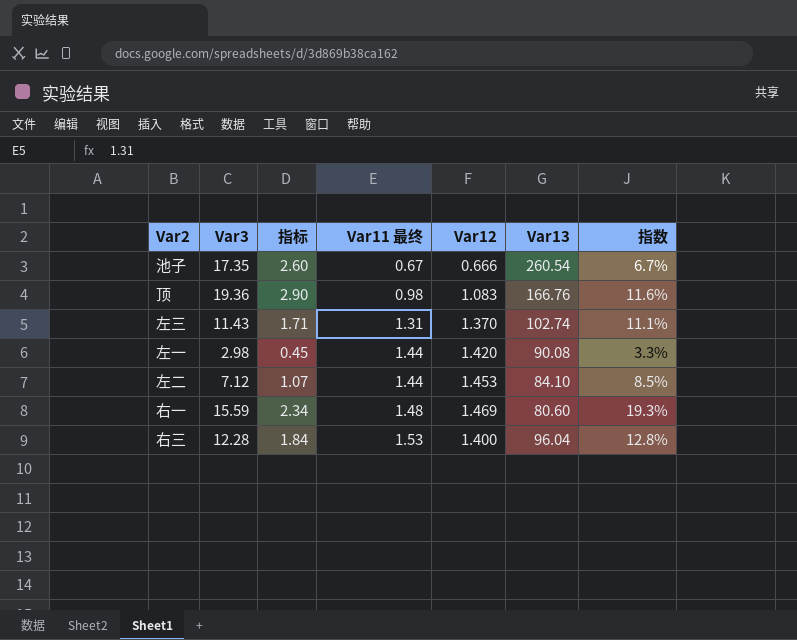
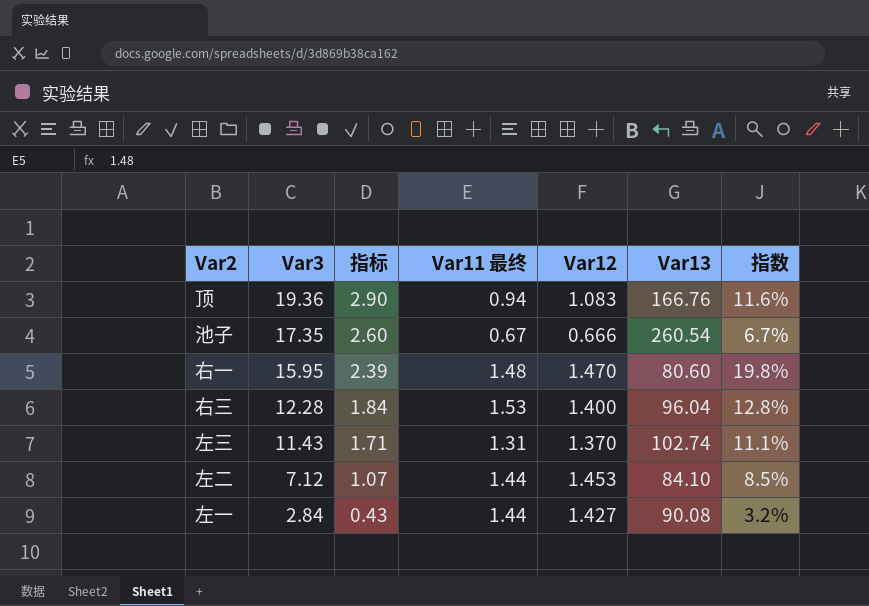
row order: Var11 最终 ascending -> Var3 descending
顶 | Var11 最终: 0.98 -> 0.94
右一 | Var3: 15.59 -> 15.95
右一 | 指标: 2.34 -> 2.39
右一 | Var12: 1.469 -> 1.470
右一 | 指数: 19.3% -> 19.8%
左一 | Var3: 2.98 -> 2.84
左一 | 指标: 0.45 -> 0.43
左一 | Var12: 1.420 -> 1.427
左一 | 指数: 3.3% -> 3.2%

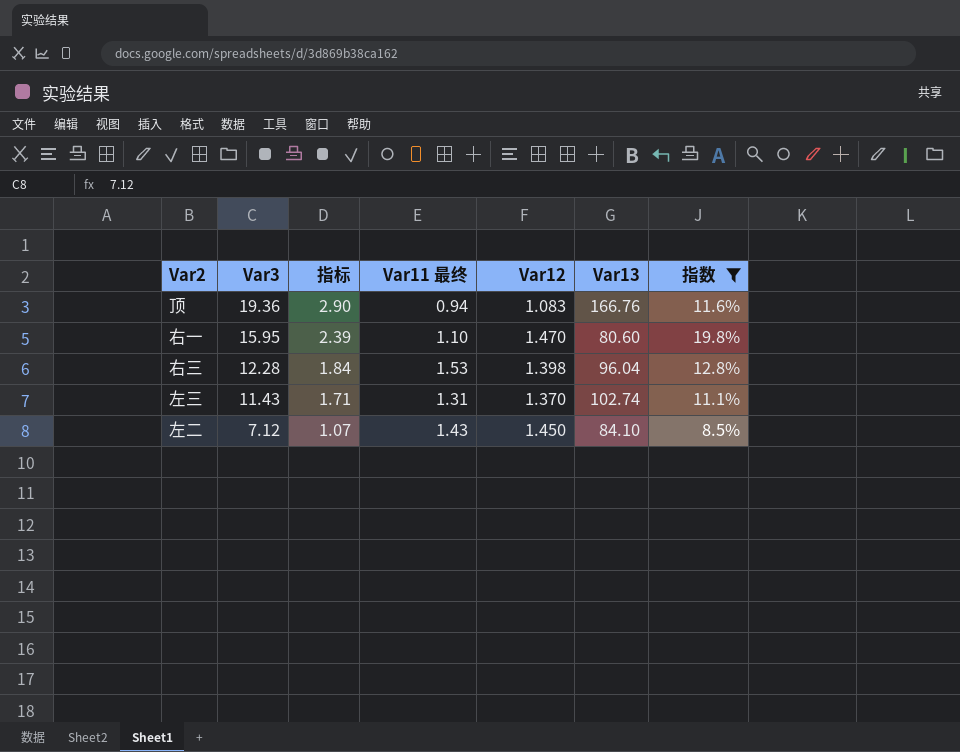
filter: none -> 指数 >= 8.5%
右一 | Var11 最终: 1.48 -> 1.10
右三 | Var12: 1.400 -> 1.398
左二 | Var11 最终: 1.44 -> 1.43
左二 | Var12: 1.453 -> 1.450

